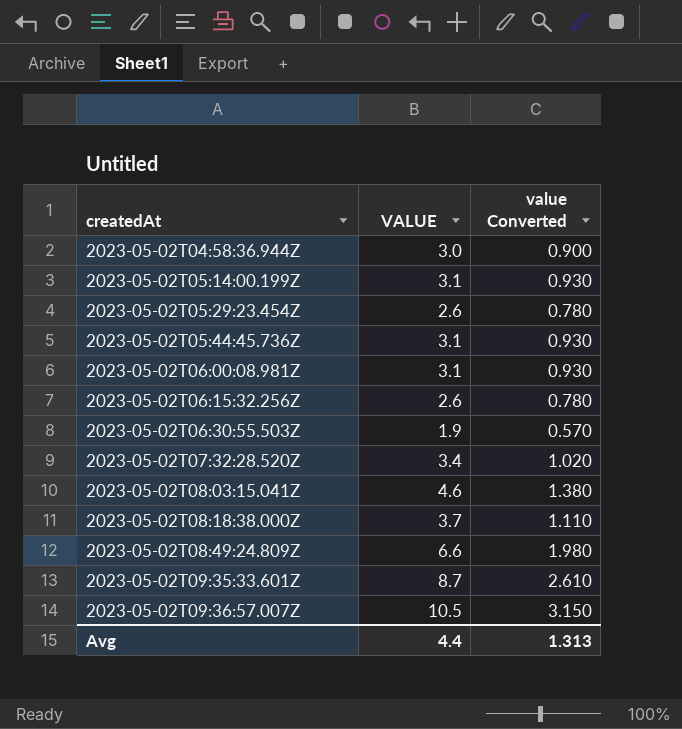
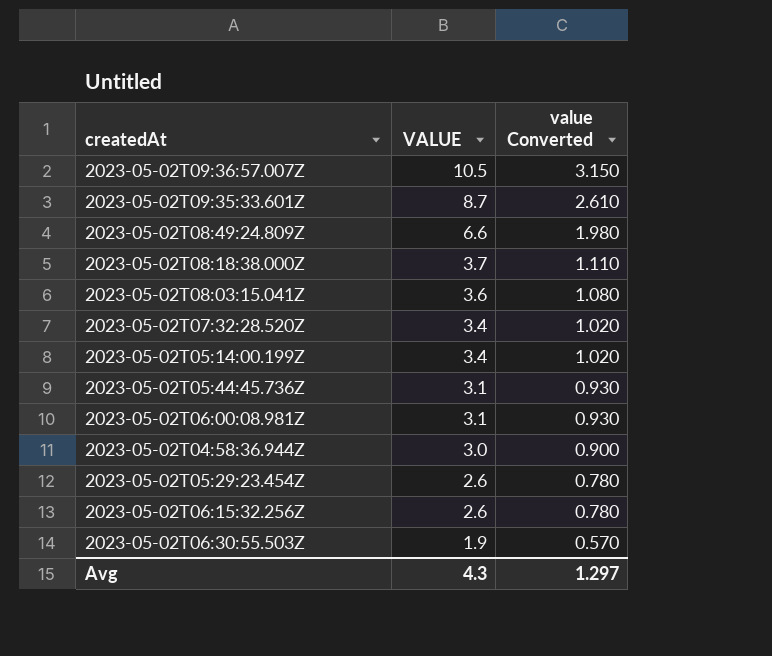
row order: createdAt ascending -> VALUE descending
2023-05-02T08:03:15.041Z | VALUE: 4.6 -> 3.6
2023-05-02T08:03:15.041Z | value Converted: 1.380 -> 1.080
2023-05-02T05:14:00.199Z | VALUE: 3.1 -> 3.4
2023-05-02T05:14:00.199Z | value Converted: 0.930 -> 1.020
Avg | VALUE: 4.4 -> 4.3
Avg | value Converted: 1.313 -> 1.297

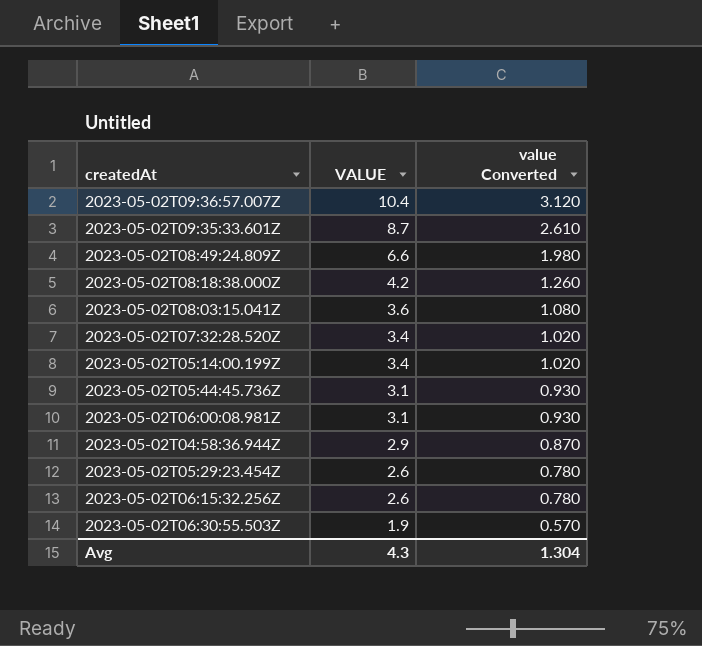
2023-05-02T09:36:57.007Z | VALUE: 10.5 -> 10.4
2023-05-02T09:36:57.007Z | value Converted: 3.150 -> 3.120
2023-05-02T08:18:38.000Z | VALUE: 3.7 -> 4.2
2023-05-02T08:18:38.000Z | value Converted: 1.110 -> 1.260
2023-05-02T04:58:36.944Z | VALUE: 3.0 -> 2.9
2023-05-02T04:58:36.944Z | value Converted: 0.900 -> 0.870
Avg | value Converted: 1.297 -> 1.304

